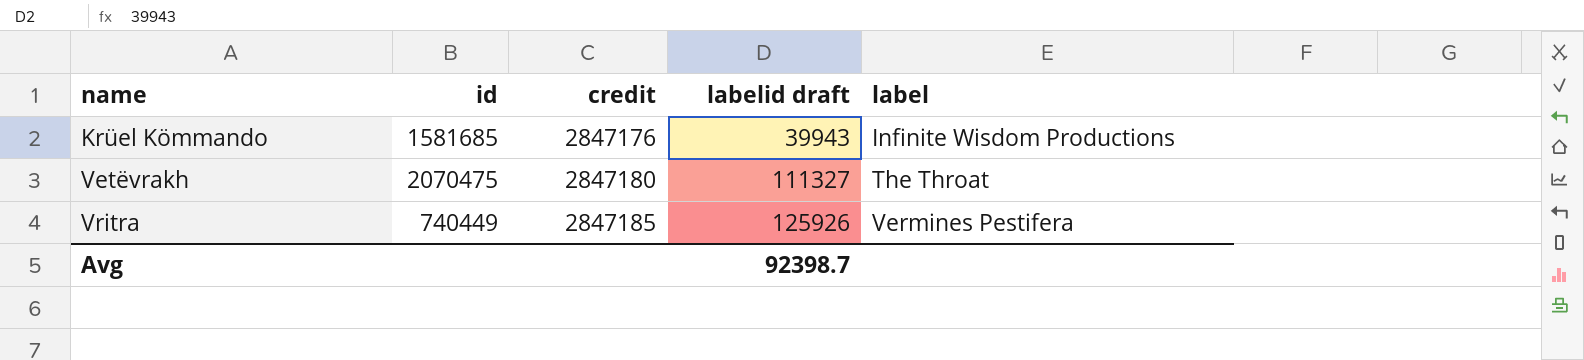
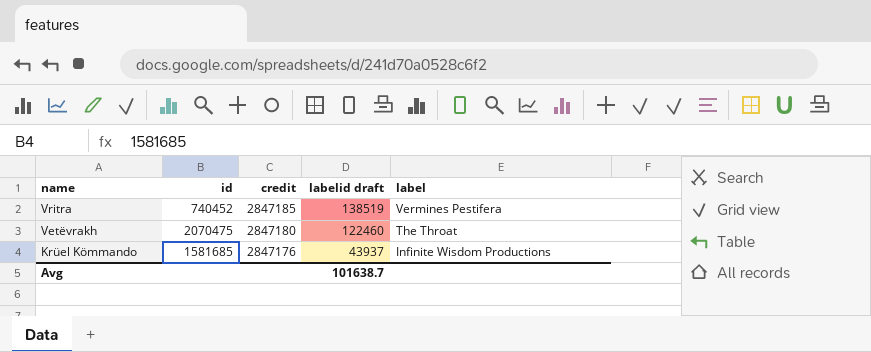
row order: name ascending -> name descending
Vritra | id: 740449 -> 740452
Vritra | labelid draft: 125926 -> 138519
Vetëvrakh | labelid draft: 111327 -> 122460
Krüel Kömmando | labelid draft: 39943 -> 43937
Avg | labelid draft: 92398.7 -> 101638.7

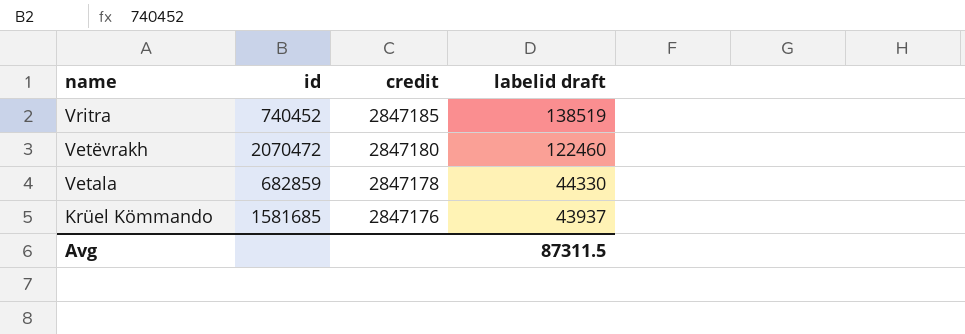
column label | position: 5 -> none
Vetëvrakh | id: 2070475 -> 2070472
row Vetala: none -> 682859 | 2847178 | 44330
Avg | labelid draft: 101638.7 -> 87311.5

